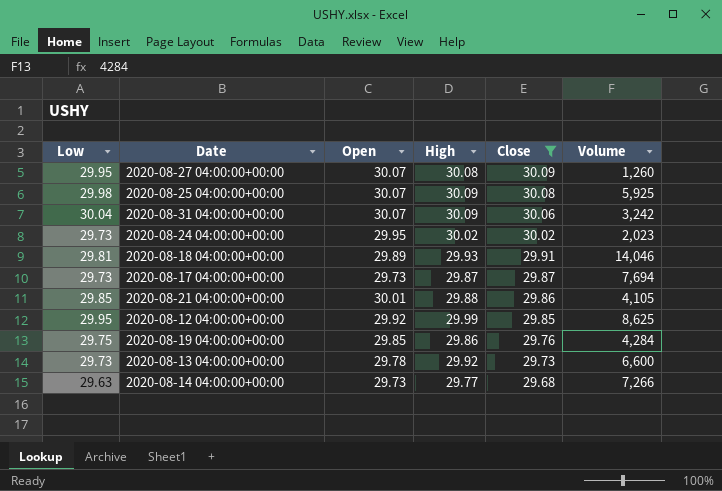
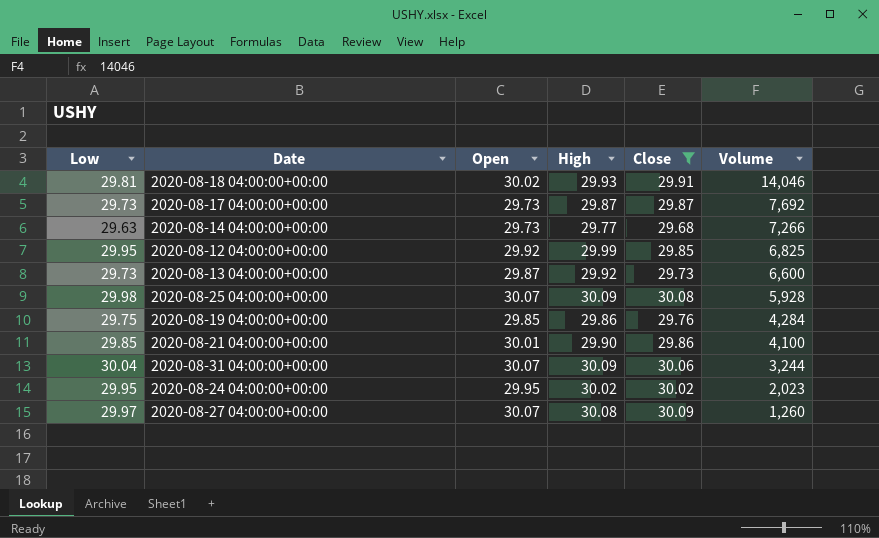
row order: Close descending -> Volume descending
2020-08-18 04:00:00+00:00 | Open: 29.89 -> 30.02
2020-08-17 04:00:00+00:00 | Volume: 7,694 -> 7,692
2020-08-12 04:00:00+00:00 | Volume: 8,625 -> 6,825
2020-08-13 04:00:00+00:00 | Open: 29.78 -> 29.87
2020-08-25 04:00:00+00:00 | Volume: 5,925 -> 5,928
2020-08-21 04:00:00+00:00 | High: 29.88 -> 29.90
2020-08-21 04:00:00+00:00 | Volume: 4,105 -> 4,100
2020-08-31 04:00:00+00:00 | Volume: 3,242 -> 3,244
2020-08-24 04:00:00+00:00 | Low: 29.73 -> 29.95
2020-08-27 04:00:00+00:00 | Low: 29.95 -> 29.97

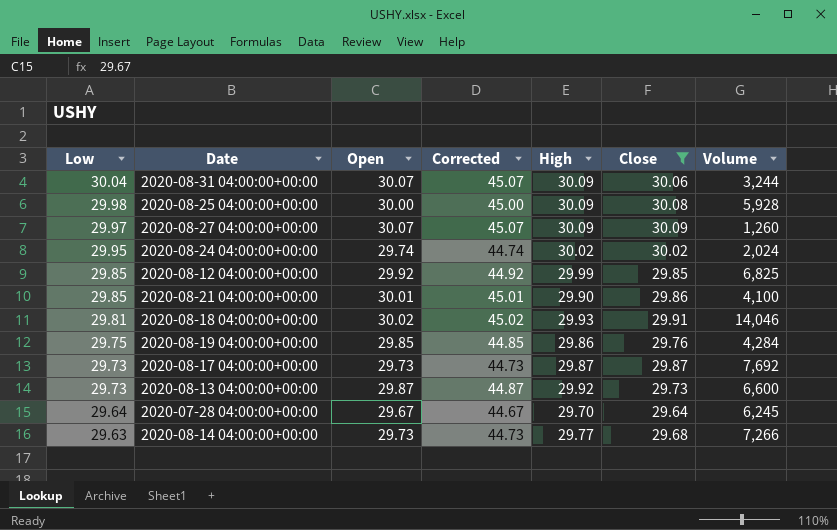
row order: Volume descending -> Low descending
column Corrected | formula: none -> [Open] + 15
2020-08-25 04:00:00+00:00 | Open: 30.07 -> 30.00
2020-08-27 04:00:00+00:00 | High: 30.08 -> 30.09
2020-08-24 04:00:00+00:00 | Open: 29.95 -> 29.74
2020-08-24 04:00:00+00:00 | Volume: 2,023 -> 2,024
2020-08-12 04:00:00+00:00 | Low: 29.95 -> 29.85
row 2020-07-28 04:00:00+00:00: none -> 29.64 | 29.67 | 44.67 | 29.70 | 29.64 | 6,245

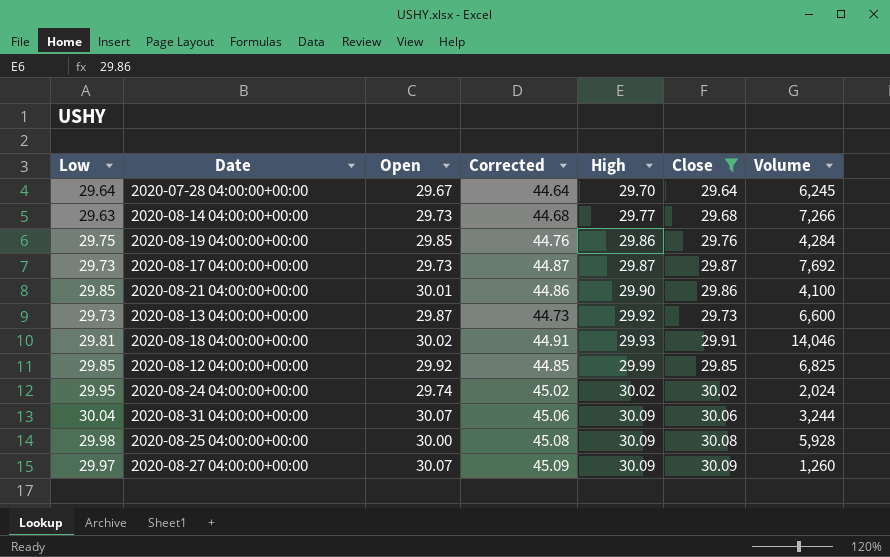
row order: Low descending -> High ascending
column Corrected | formula: [Open] + 15 -> [Close] + 15

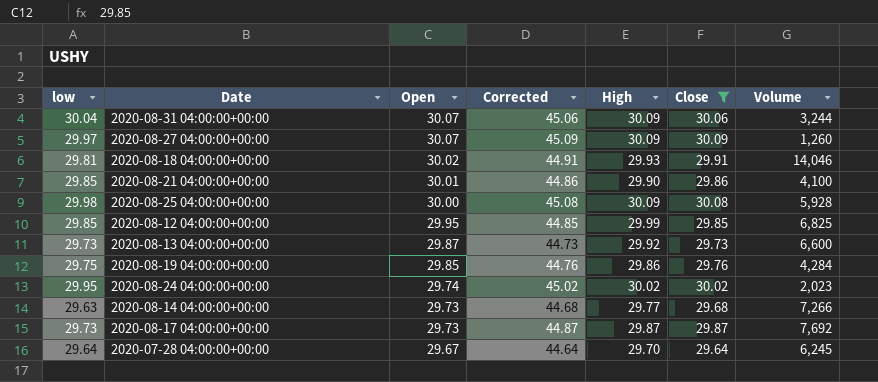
row order: High ascending -> Open descending
column name: Low -> low
2020-08-12 04:00:00+00:00 | Open: 29.92 -> 29.95
2020-08-24 04:00:00+00:00 | Volume: 2,024 -> 2,023

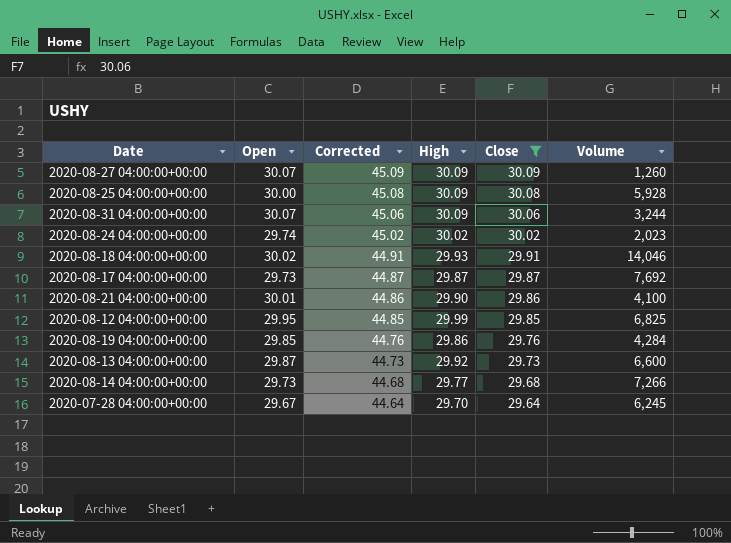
row order: Open descending -> Corrected descending
column low | position: 1 -> none

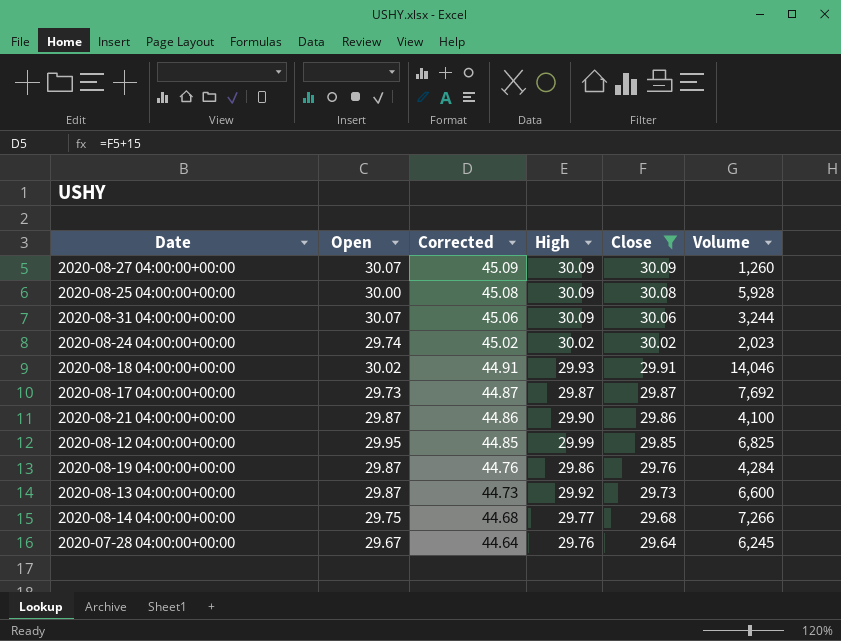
2020-08-21 04:00:00+00:00 | Open: 30.01 -> 29.87
2020-08-19 04:00:00+00:00 | Open: 29.85 -> 29.87
2020-08-14 04:00:00+00:00 | Open: 29.73 -> 29.75
2020-07-28 04:00:00+00:00 | High: 29.70 -> 29.76

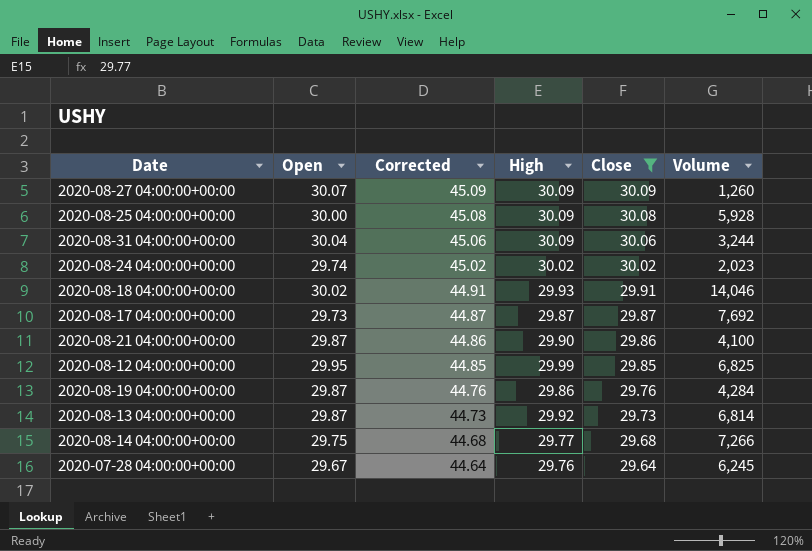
2020-08-31 04:00:00+00:00 | Open: 30.07 -> 30.04
2020-08-13 04:00:00+00:00 | Volume: 6,600 -> 6,814

